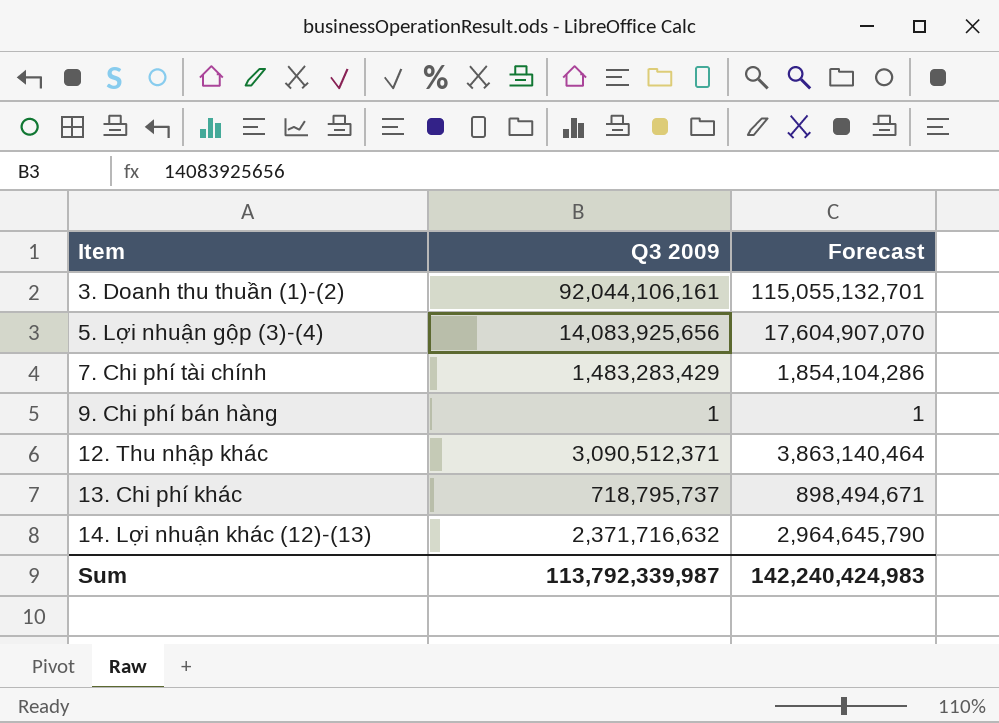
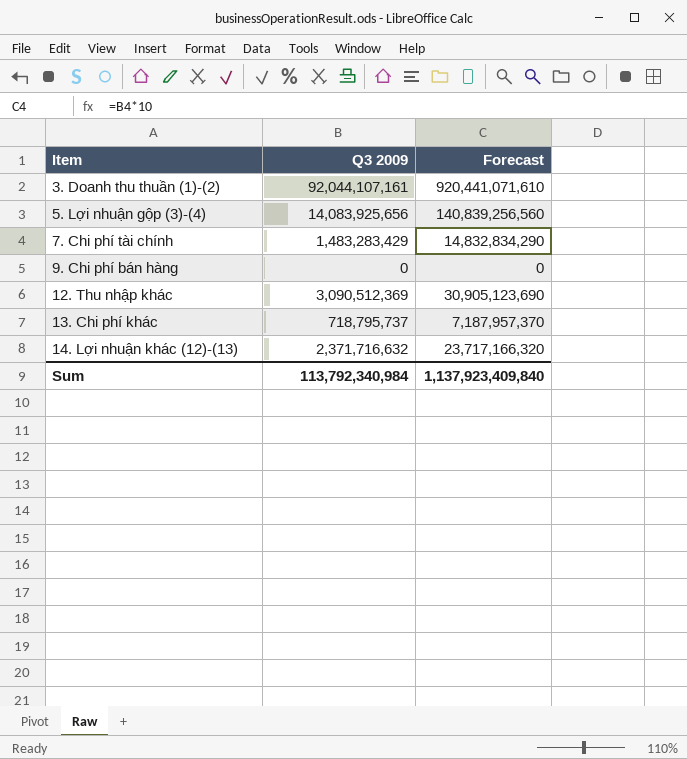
column Forecast | formula: [Q3 2009] * 1.25 -> [Q3 2009] * 10
3. Doanh thu thuần (1)-(2) | Q3 2009: 92,044,106,161 -> 92,044,107,161
9. Chi phí bán hàng | Q3 2009: 1 -> 0
12. Thu nhập khác | Q3 2009: 3,090,512,371 -> 3,090,512,369
Sum | Q3 2009: 113,792,339,987 -> 113,792,340,984
Sum | Forecast: 142,240,424,983 -> 1,137,923,409,840

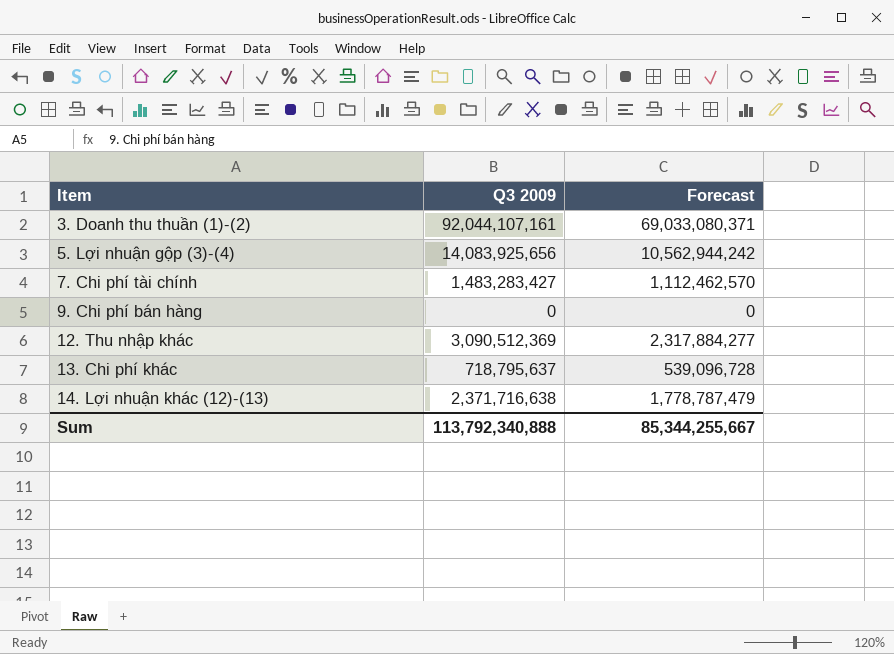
column Forecast | formula: [Q3 2009] * 10 -> [Q3 2009] * 0.75
7. Chi phí tài chính | Q3 2009: 1,483,283,429 -> 1,483,283,427
13. Chi phí khác | Q3 2009: 718,795,737 -> 718,795,637
14. Lợi nhuận khác (12)-(13) | Q3 2009: 2,371,716,632 -> 2,371,716,638
Sum | Q3 2009: 113,792,340,984 -> 113,792,340,888
Sum | Forecast: 1,137,923,409,840 -> 85,344,255,667

